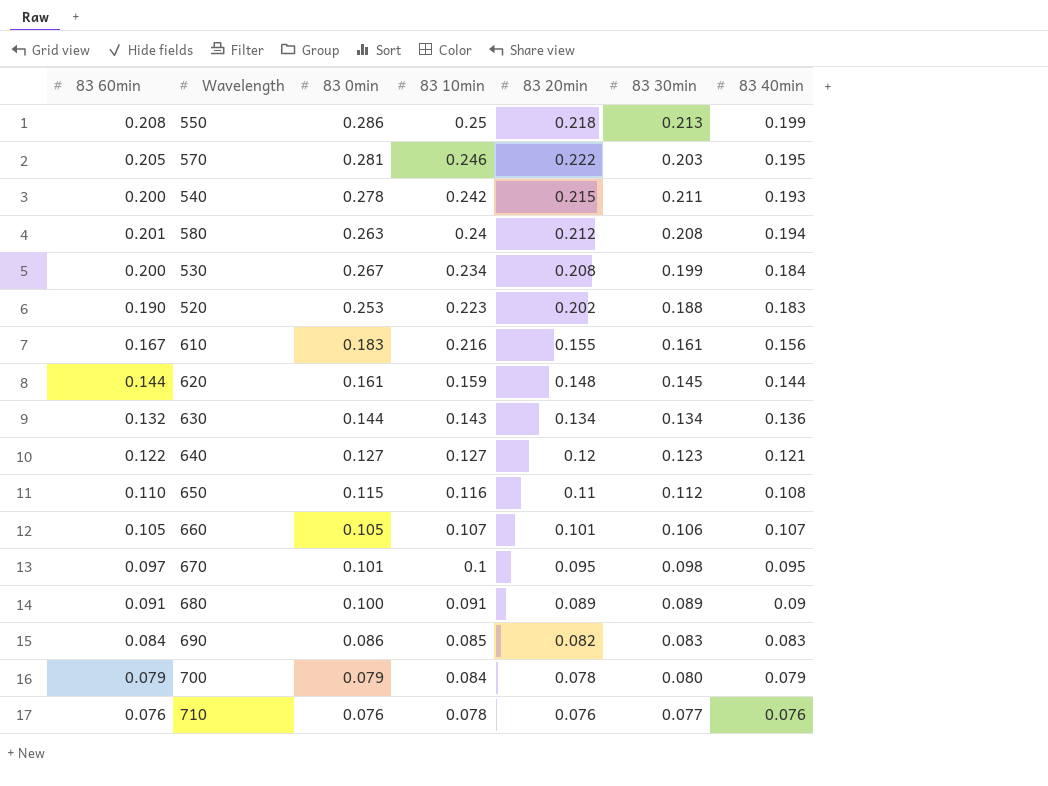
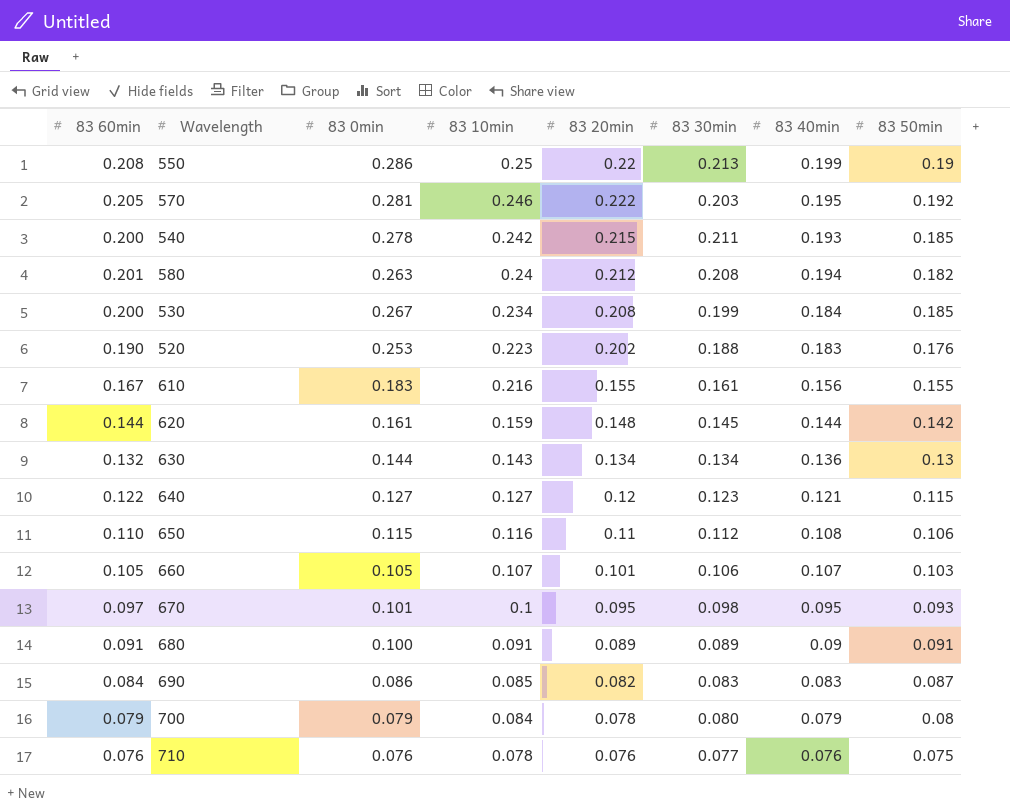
column 83 50min | position: none -> 8
550 | 83 20min: 0.218 -> 0.22

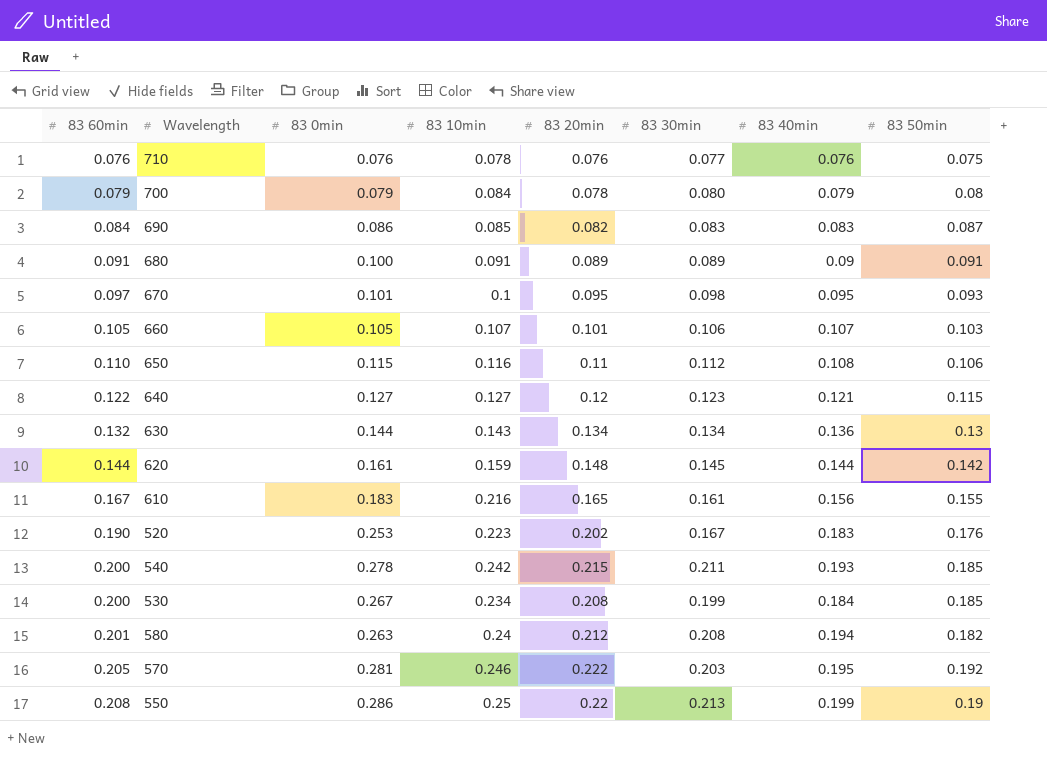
row order: 83 10min descending -> 83 60min ascending
610 | 83 20min: 0.155 -> 0.165
520 | 83 30min: 0.188 -> 0.167

